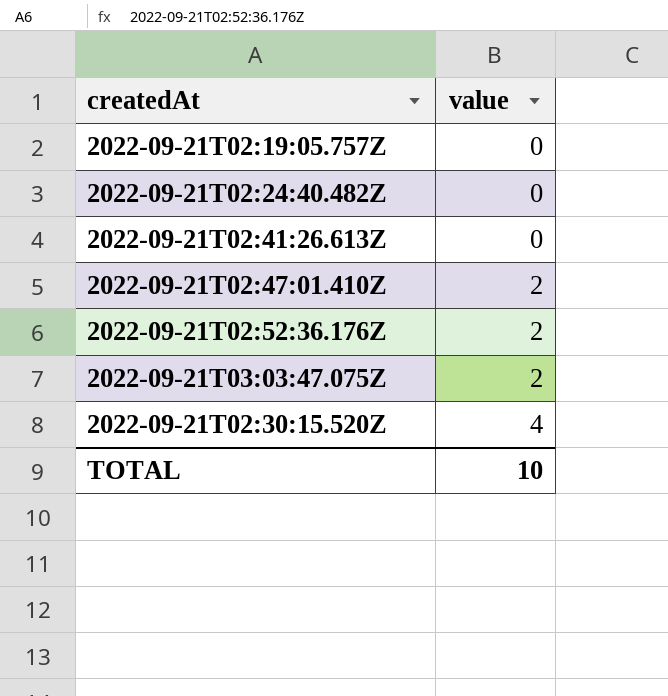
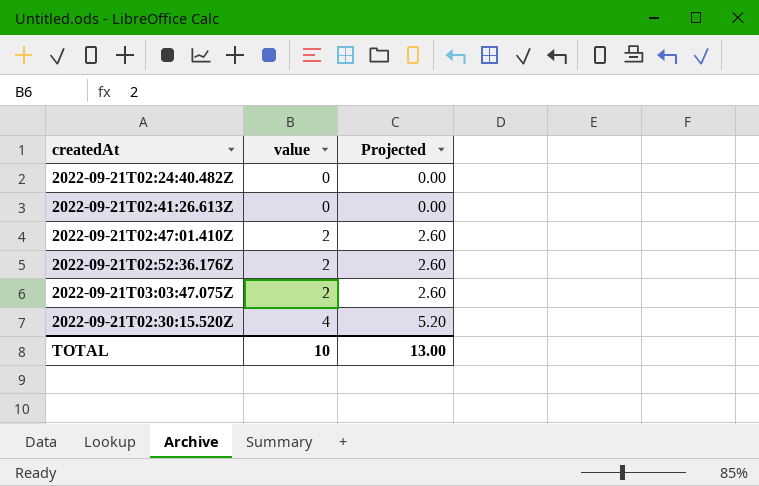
column Projected | formula: none -> [value] * 1.3
row 2022-09-21T02:19:05.757Z: 0 -> none

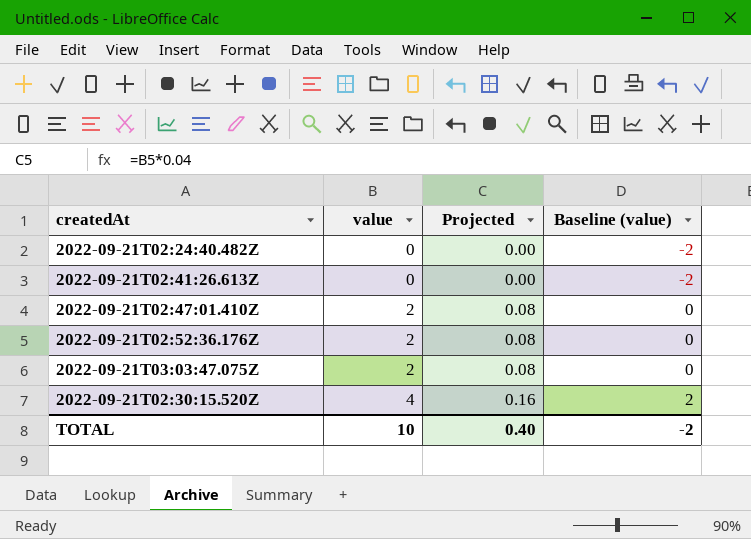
column Projected | formula: [value] * 1.3 -> [value] * 0.04
column Baseline (value) | formula: none -> [value] - 2
TOTAL | Projected: 13.00 -> 0.40

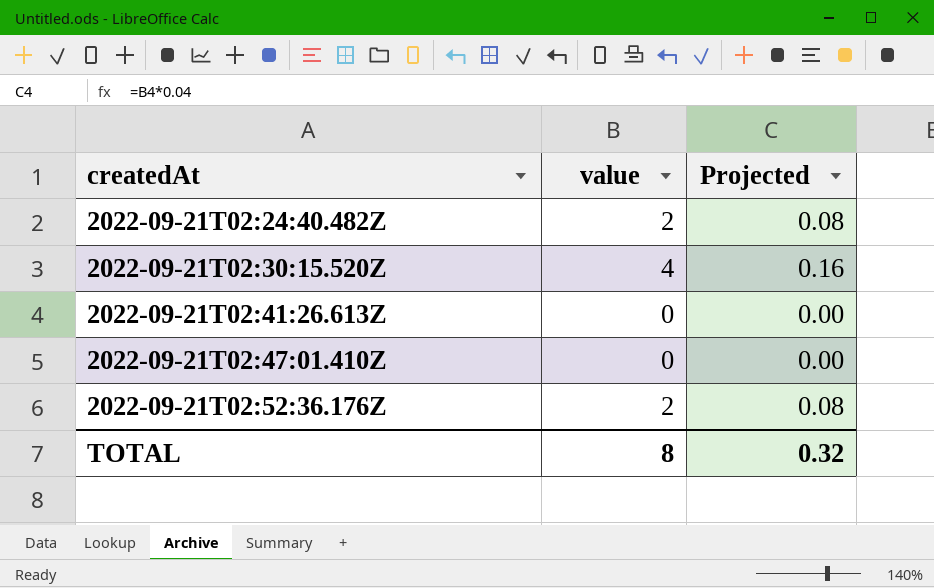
row order: value ascending -> createdAt ascending
column Baseline (value) | formula: [value] - 2 -> none
row 2022-09-21T03:03:47.075Z: 2 | 0.08 | 0 -> none
2022-09-21T02:24:40.482Z | value: 0 -> 2
2022-09-21T02:24:40.482Z | Projected: 0.00 -> 0.08
2022-09-21T02:47:01.410Z | value: 2 -> 0
2022-09-21T02:47:01.410Z | Projected: 0.08 -> 0.00
TOTAL | value: 10 -> 8
TOTAL | Projected: 0.40 -> 0.32

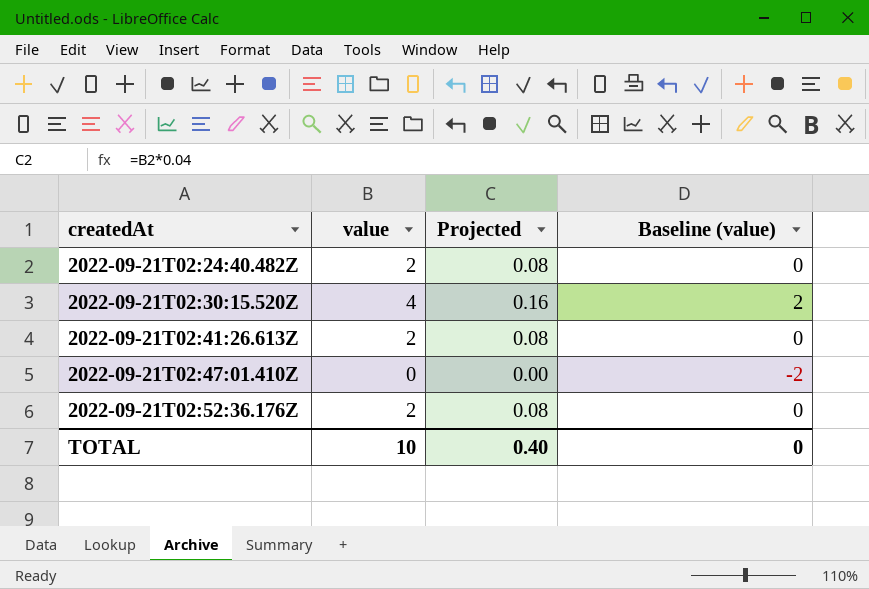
column Baseline (value) | formula: none -> [value] - 2
2022-09-21T02:41:26.613Z | value: 0 -> 2
2022-09-21T02:41:26.613Z | Projected: 0.00 -> 0.08
TOTAL | value: 8 -> 10
TOTAL | Projected: 0.32 -> 0.40

